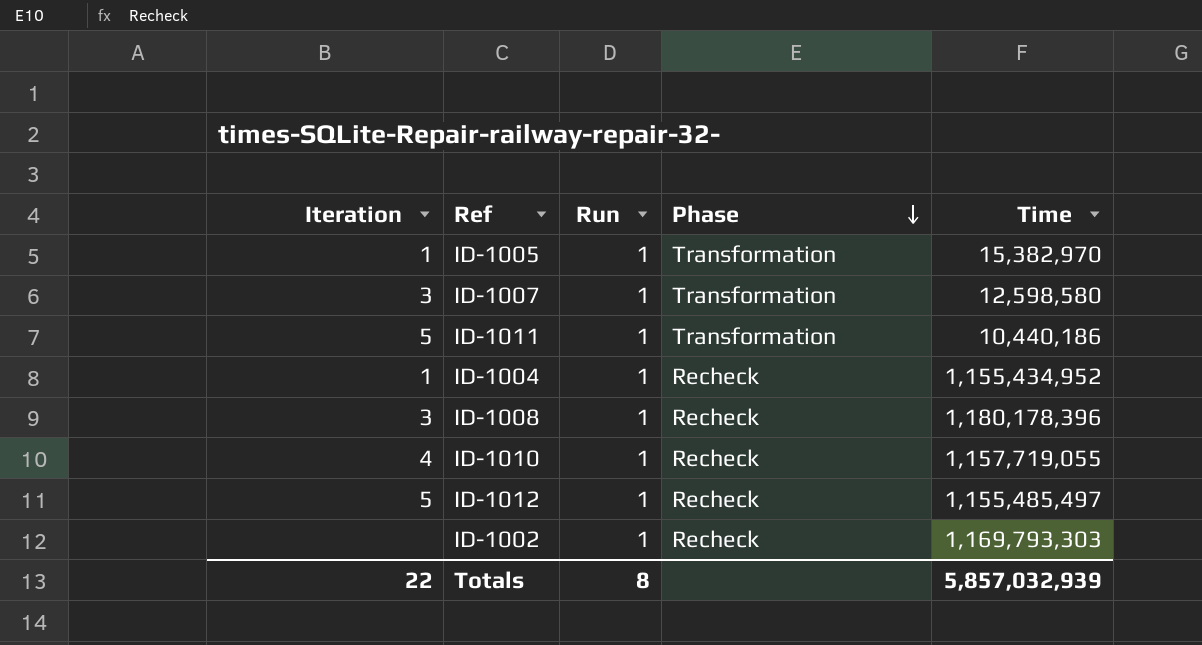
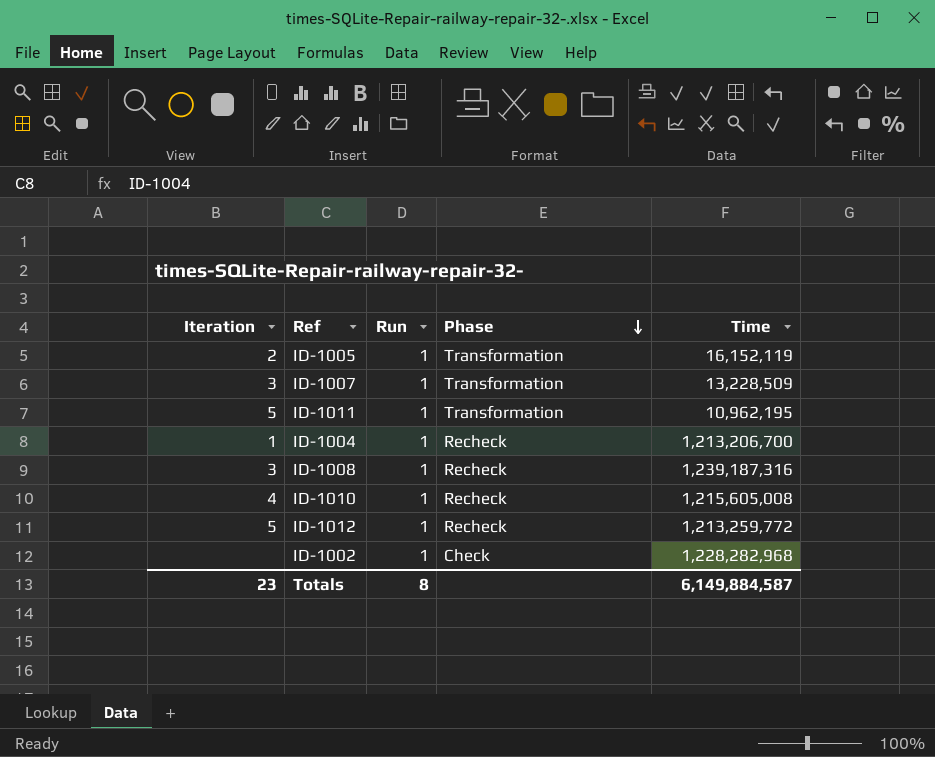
ID-1005 | Iteration: 1 -> 2
ID-1005 | Time: 15,382,970 -> 16,152,119
ID-1007 | Time: 12,598,580 -> 13,228,509
ID-1011 | Time: 10,440,186 -> 10,962,195
ID-1004 | Time: 1,155,434,952 -> 1,213,206,700
ID-1008 | Time: 1,180,178,396 -> 1,239,187,316
ID-1010 | Time: 1,157,719,055 -> 1,215,605,008
ID-1012 | Time: 1,155,485,497 -> 1,213,259,772
ID-1002 | Phase: Recheck -> Check
ID-1002 | Time: 1,169,793,303 -> 1,228,282,968
Totals | Iteration: 22 -> 23
Totals | Time: 5,857,032,939 -> 6,149,884,587

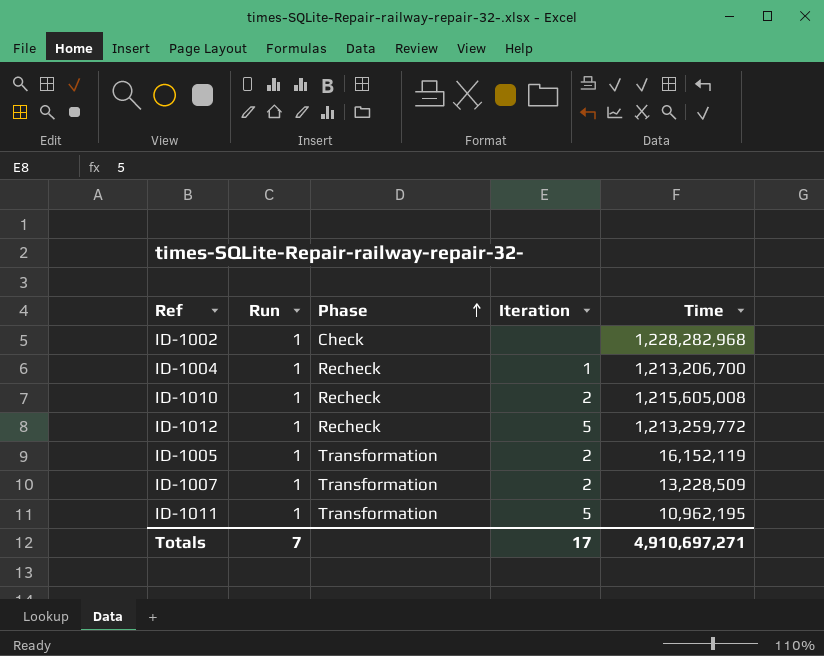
row order: Phase descending -> Phase ascending
column Iteration | position: 1 -> 4
row ID-1008: 3 | 1 | Recheck | 1,239,187,316 -> none
ID-1010 | Iteration: 4 -> 2
ID-1007 | Iteration: 3 -> 2
Totals | Run: 8 -> 7
Totals | Iteration: 23 -> 17
Totals | Time: 6,149,884,587 -> 4,910,697,271

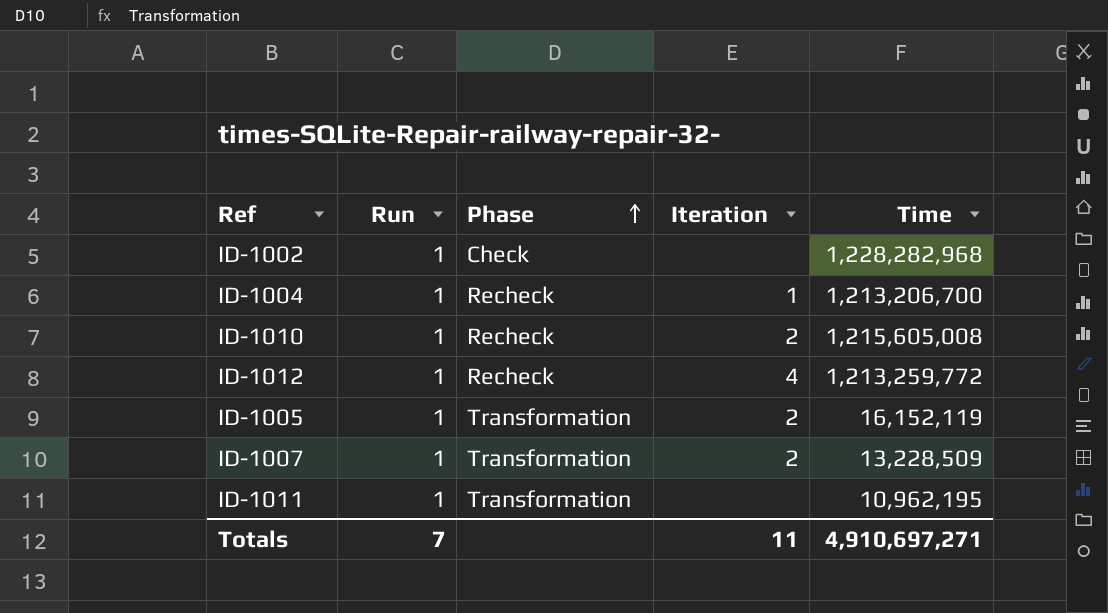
ID-1012 | Iteration: 5 -> 4
ID-1011 | Iteration: 5 -> none
Totals | Iteration: 17 -> 11

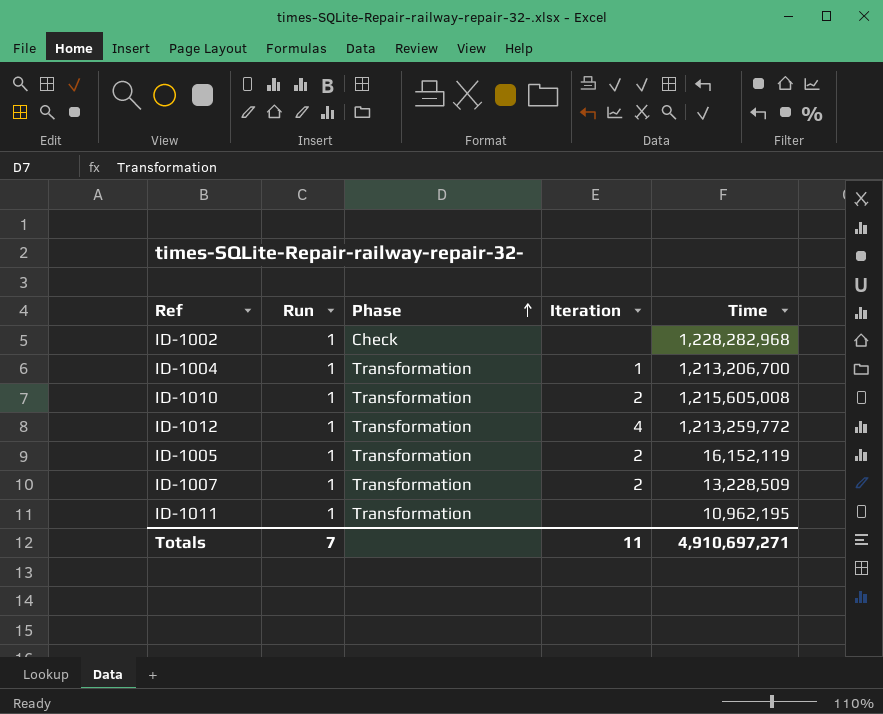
ID-1004 | Phase: Recheck -> Transformation
ID-1010 | Phase: Recheck -> Transformation
ID-1012 | Phase: Recheck -> Transformation

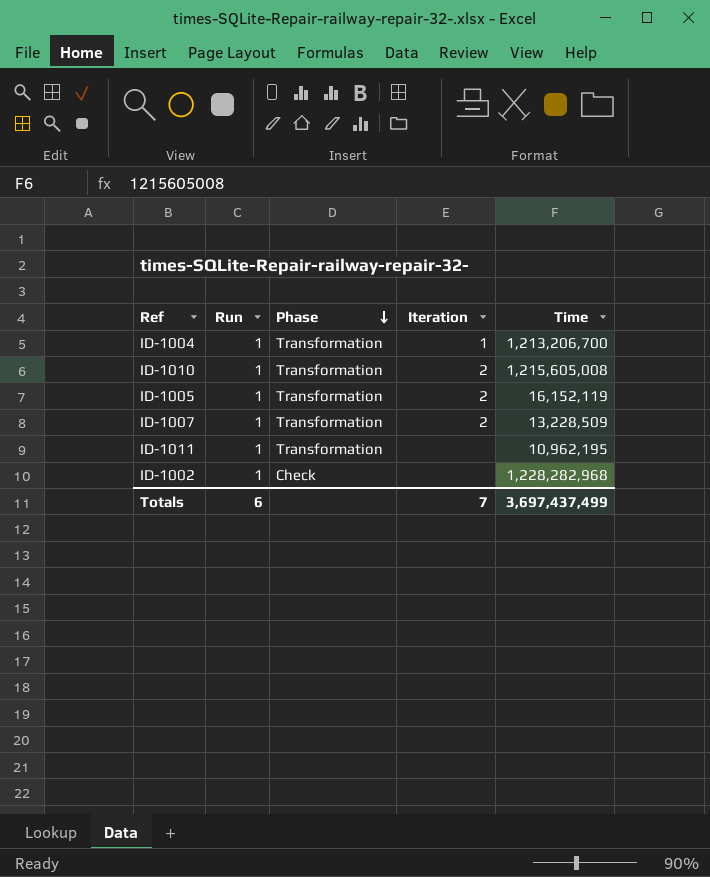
row order: Phase ascending -> Phase descending
row ID-1012: 1 | Transformation | 4 | 1,213,259,772 -> none
Totals | Run: 7 -> 6
Totals | Iteration: 11 -> 7
Totals | Time: 4,910,697,271 -> 3,697,437,499

